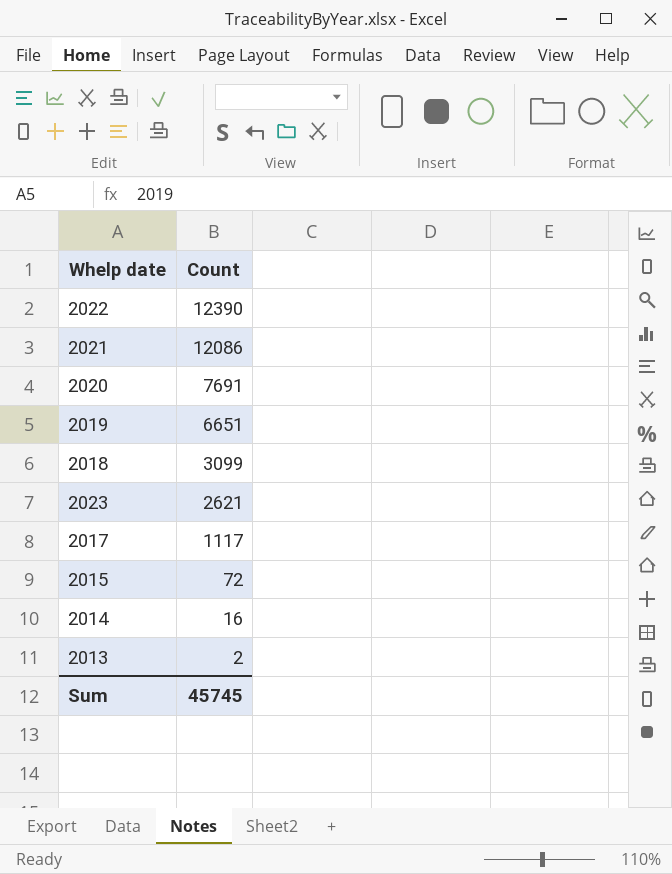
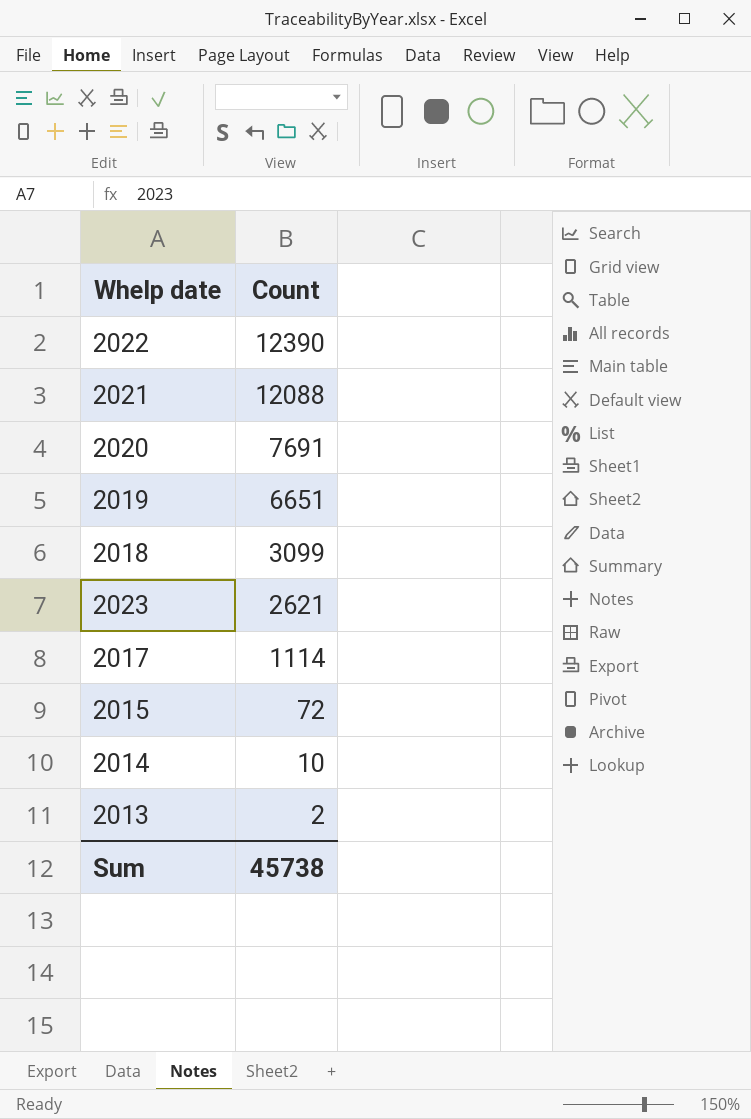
2021 | Count: 12086 -> 12088
2017 | Count: 1117 -> 1114
2014 | Count: 16 -> 10
Sum | Count: 45745 -> 45738

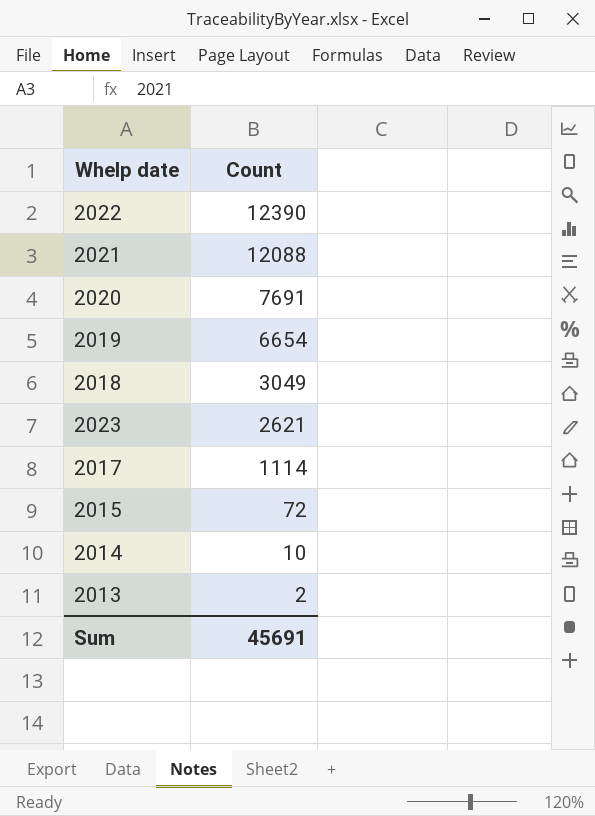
2019 | Count: 6651 -> 6654
2018 | Count: 3099 -> 3049
Sum | Count: 45738 -> 45691

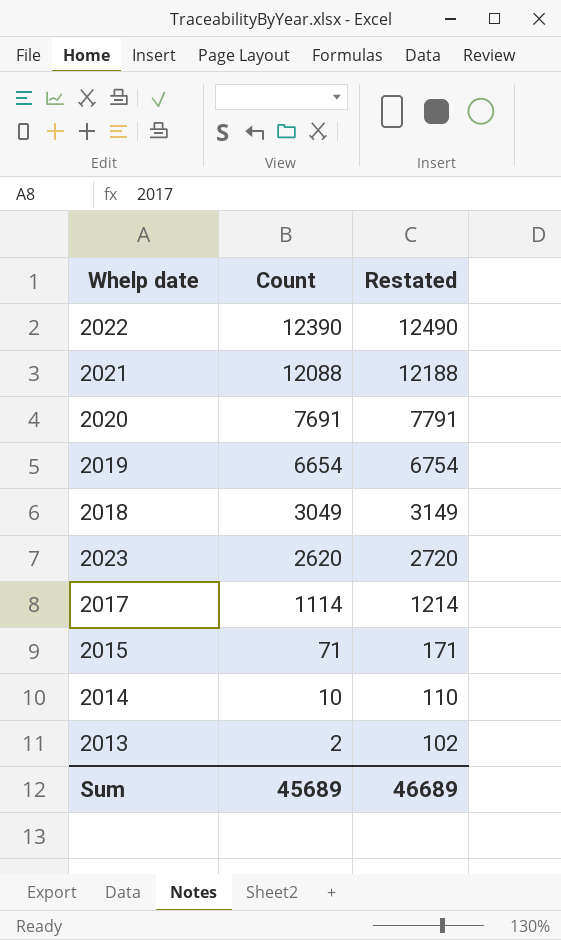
column Restated | formula: none -> [Count] + 100
2023 | Count: 2621 -> 2620
2015 | Count: 72 -> 71
Sum | Count: 45691 -> 45689

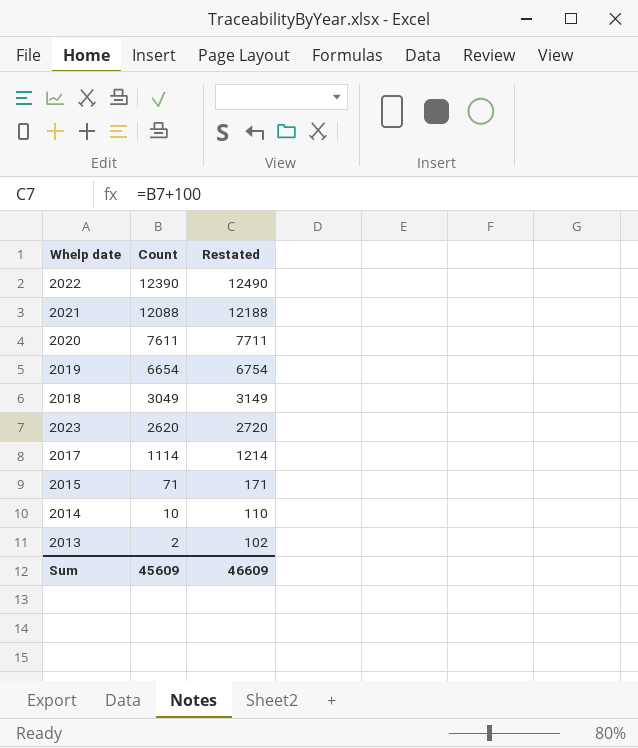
2020 | Count: 7691 -> 7611
2020 | Restated: 7791 -> 7711
Sum | Count: 45689 -> 45609
Sum | Restated: 46689 -> 46609

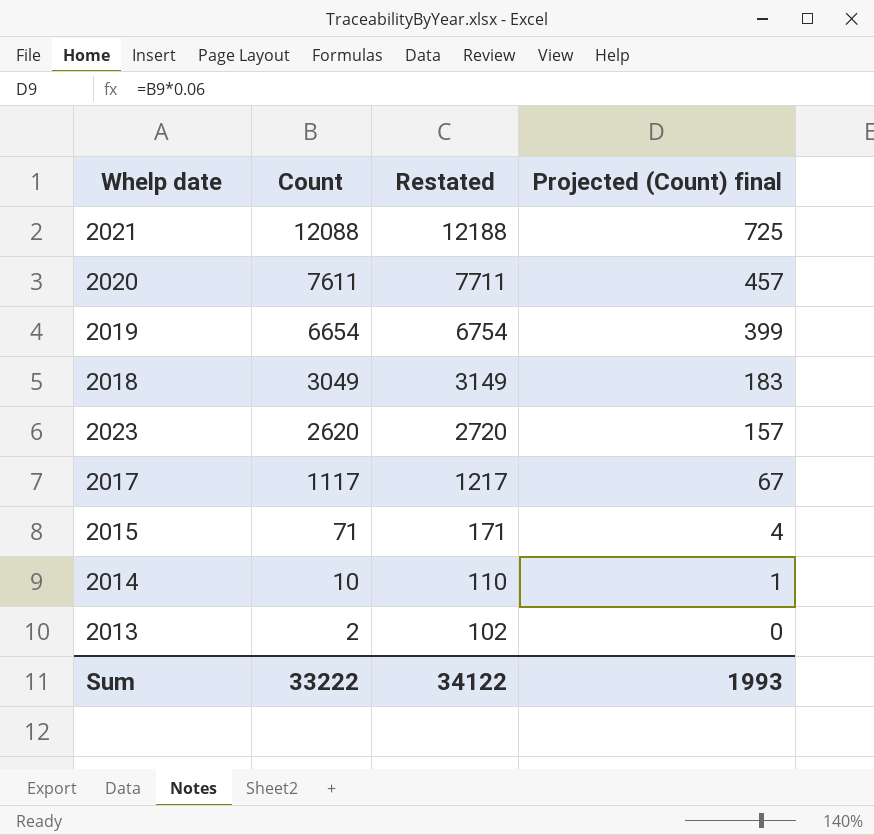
column Projected (Count) final | formula: none -> [Count] * 0.06
row 2022: 12390 | 12490 -> none
2017 | Count: 1114 -> 1117
2017 | Restated: 1214 -> 1217
Sum | Count: 45609 -> 33222
Sum | Restated: 46609 -> 34122

